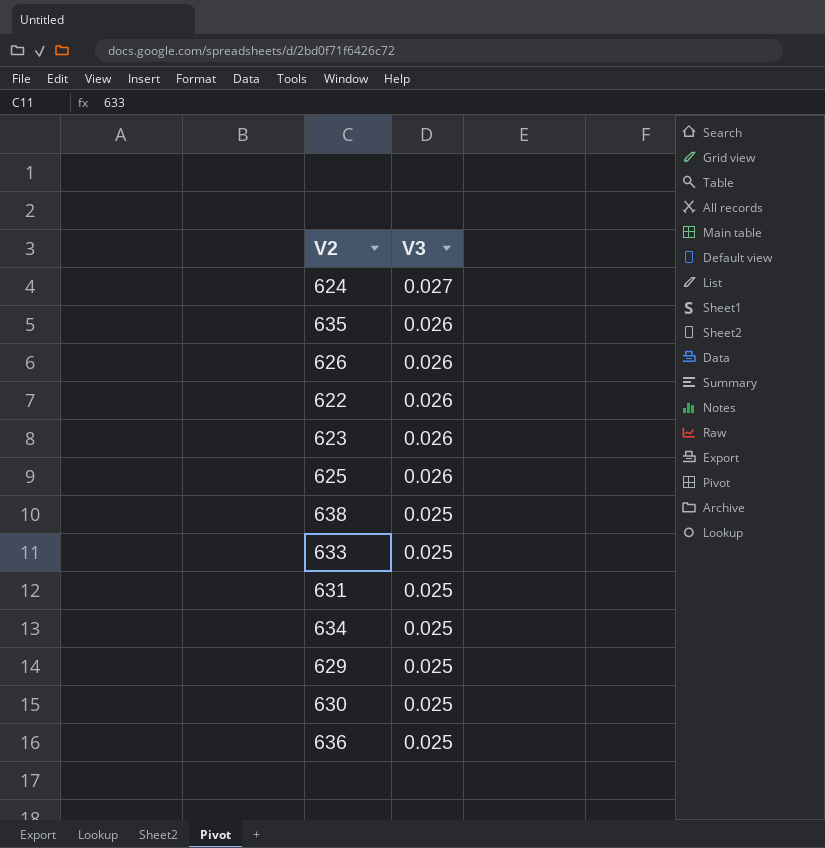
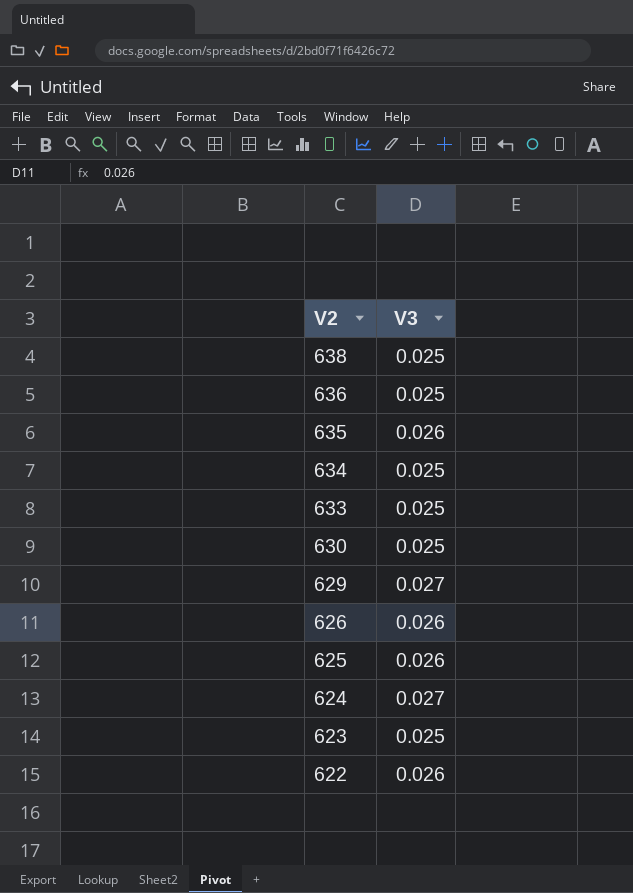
row order: V3 descending -> V2 descending
row 631: 0.025 -> none
629 | V3: 0.025 -> 0.027
623 | V3: 0.026 -> 0.025

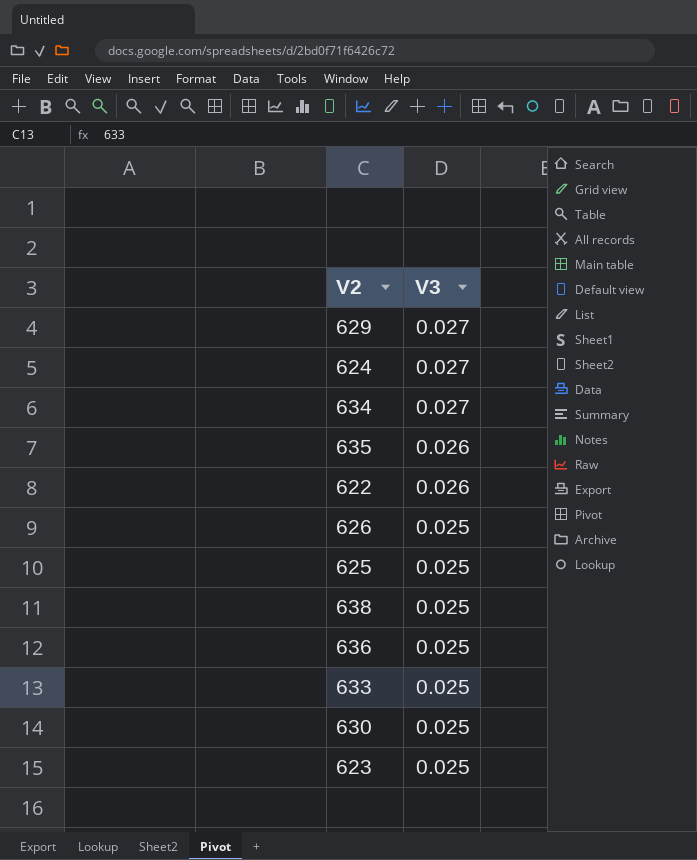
row order: V2 descending -> V3 descending
634 | V3: 0.025 -> 0.027
626 | V3: 0.026 -> 0.025
625 | V3: 0.026 -> 0.025

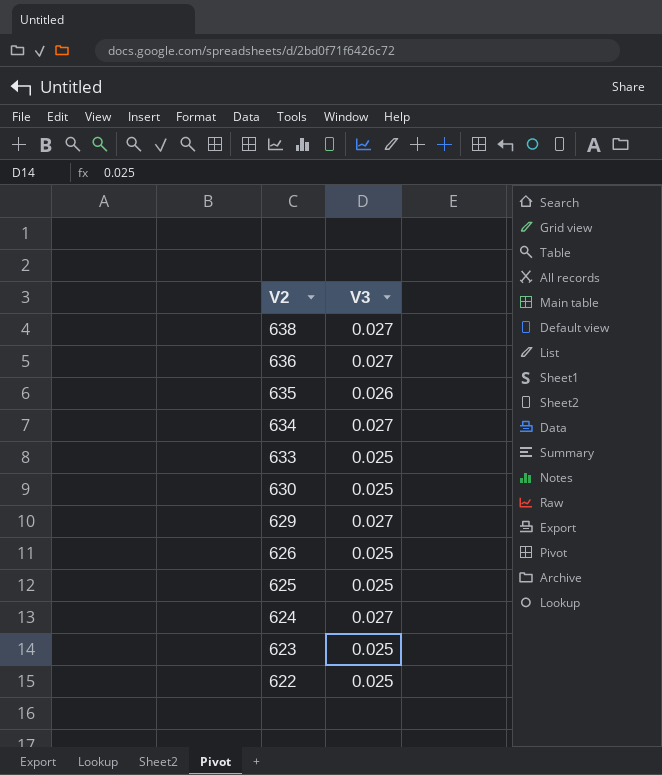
row order: V3 descending -> V2 descending
638 | V3: 0.025 -> 0.027
636 | V3: 0.025 -> 0.027
622 | V3: 0.026 -> 0.025

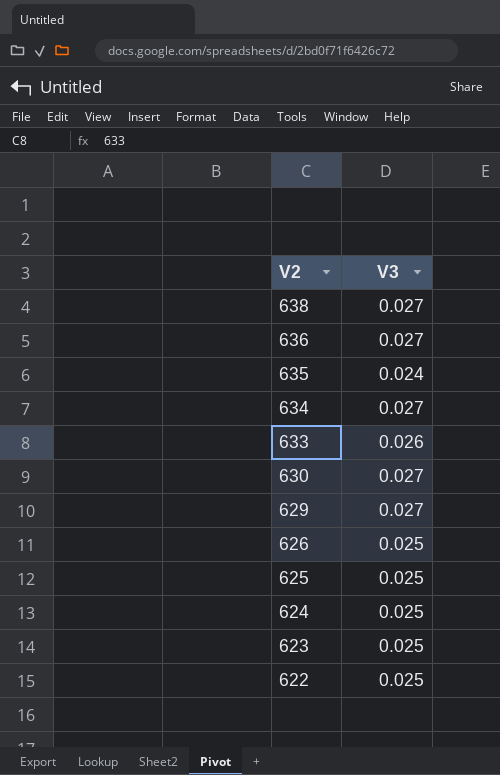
635 | V3: 0.026 -> 0.024
633 | V3: 0.025 -> 0.026
630 | V3: 0.025 -> 0.027
624 | V3: 0.027 -> 0.025

